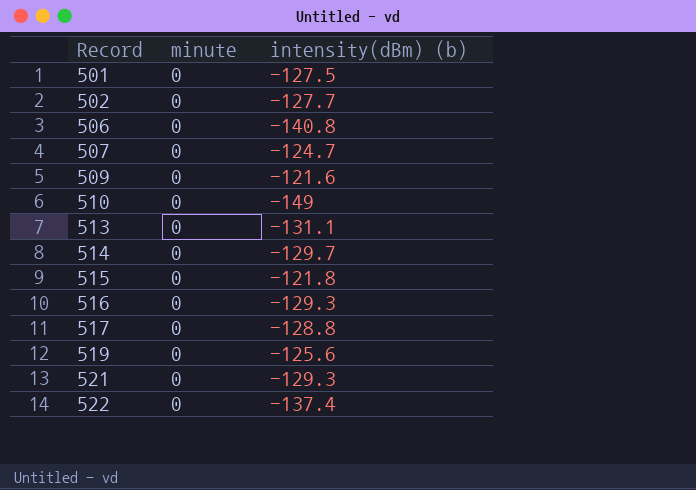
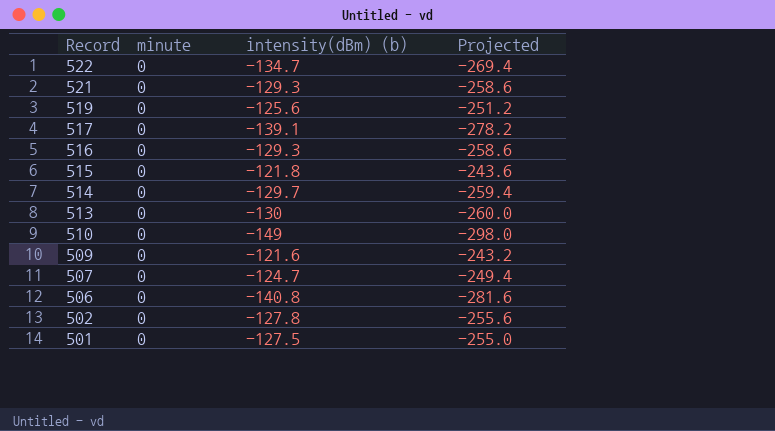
row order: Record ascending -> Record descending
column Projected | formula: none -> [intensity(dBm) (b)] * 2
522 | intensity(dBm) (b): -137.4 -> -134.7
517 | intensity(dBm) (b): -128.8 -> -139.1
513 | intensity(dBm) (b): -131.1 -> -130
502 | intensity(dBm) (b): -127.7 -> -127.8

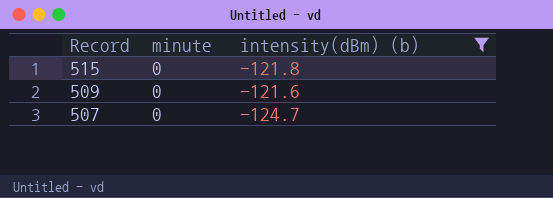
filter: none -> intensity(dBm) (b) >= -124.7
column Projected | formula: [intensity(dBm) (b)] * 2 -> none

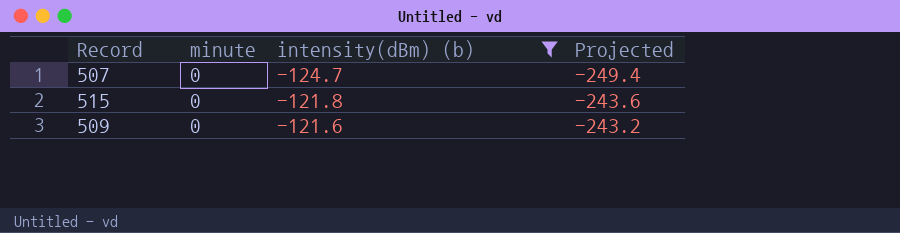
row order: Record descending -> intensity(dBm) (b) ascending
column Projected | formula: none -> [intensity(dBm) (b)] * 2

